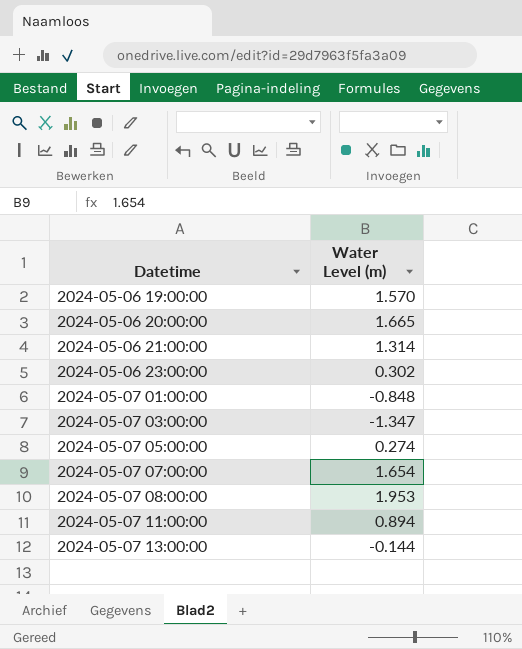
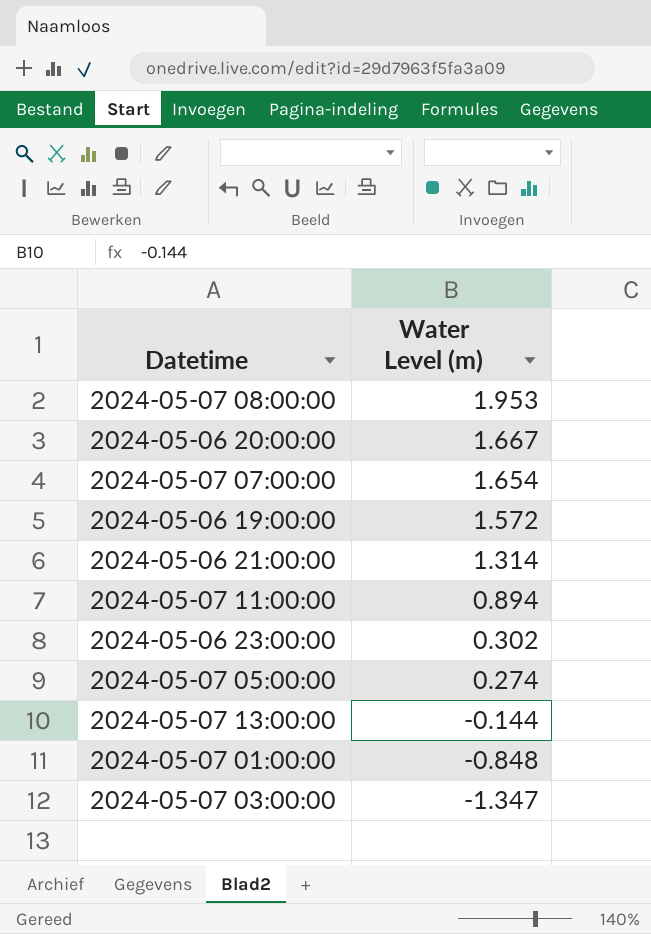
row order: Datetime ascending -> Water Level (m) descending
2024-05-06 20:00:00 | Water Level (m): 1.665 -> 1.667
2024-05-06 19:00:00 | Water Level (m): 1.570 -> 1.572

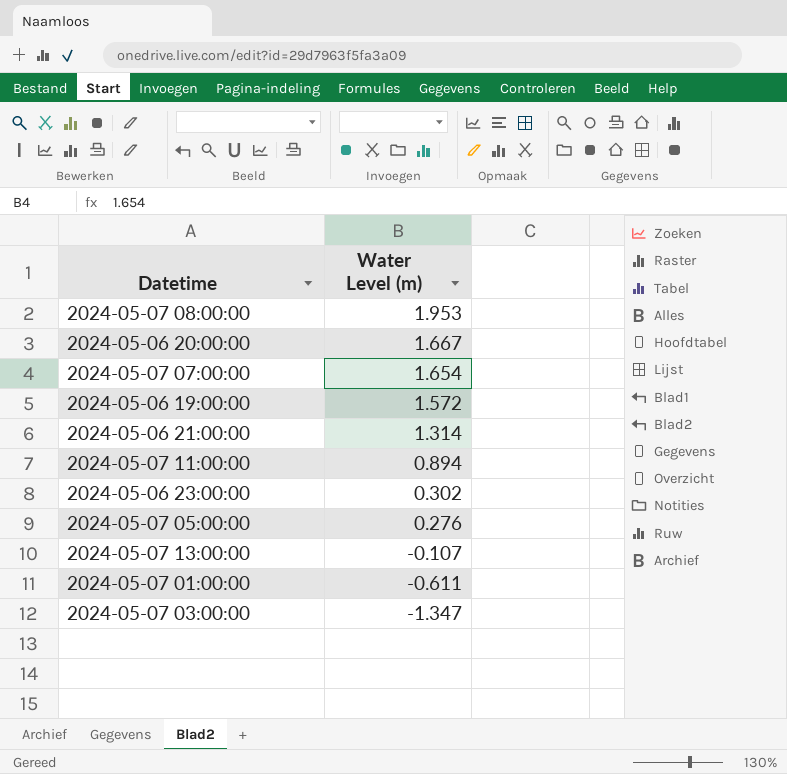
2024-05-07 05:00:00 | Water Level (m): 0.274 -> 0.276
2024-05-07 13:00:00 | Water Level (m): -0.144 -> -0.107
2024-05-07 01:00:00 | Water Level (m): -0.848 -> -0.611

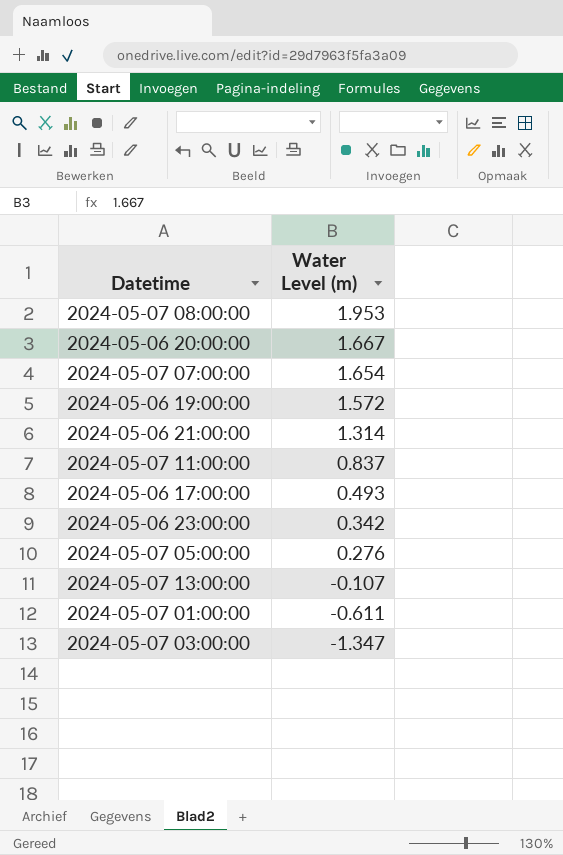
2024-05-07 11:00:00 | Water Level (m): 0.894 -> 0.837
row 2024-05-06 17:00:00: none -> 0.493
2024-05-06 23:00:00 | Water Level (m): 0.302 -> 0.342

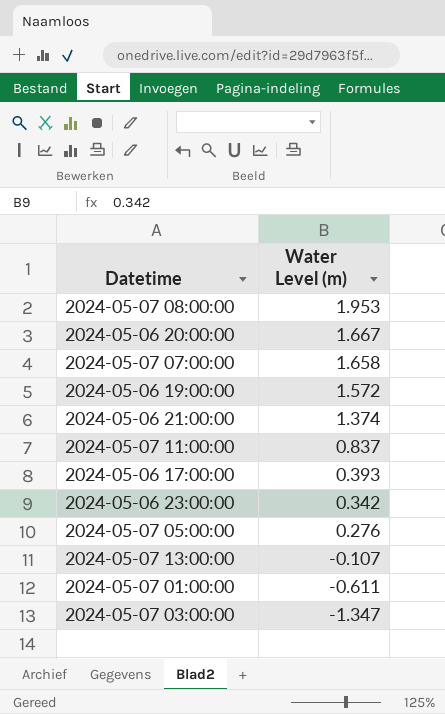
2024-05-07 07:00:00 | Water Level (m): 1.654 -> 1.658
2024-05-06 21:00:00 | Water Level (m): 1.314 -> 1.374
2024-05-06 17:00:00 | Water Level (m): 0.493 -> 0.393

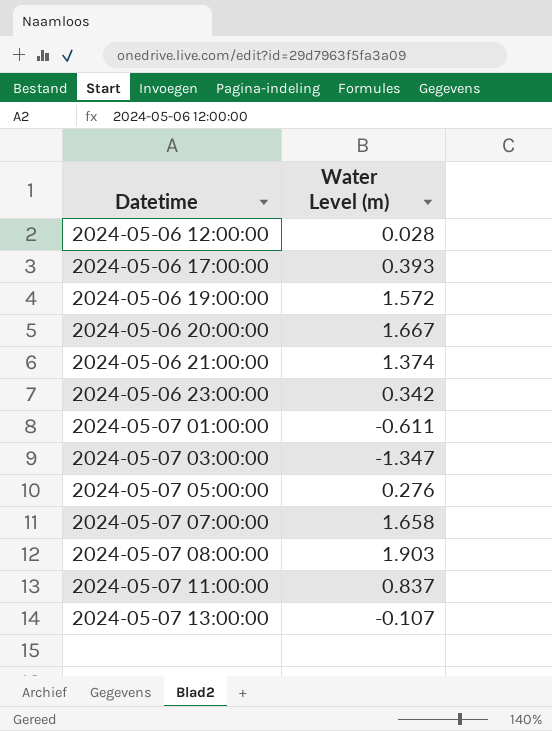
row order: Water Level (m) descending -> Datetime ascending
row 2024-05-06 12:00:00: none -> 0.028
2024-05-07 08:00:00 | Water Level (m): 1.953 -> 1.903

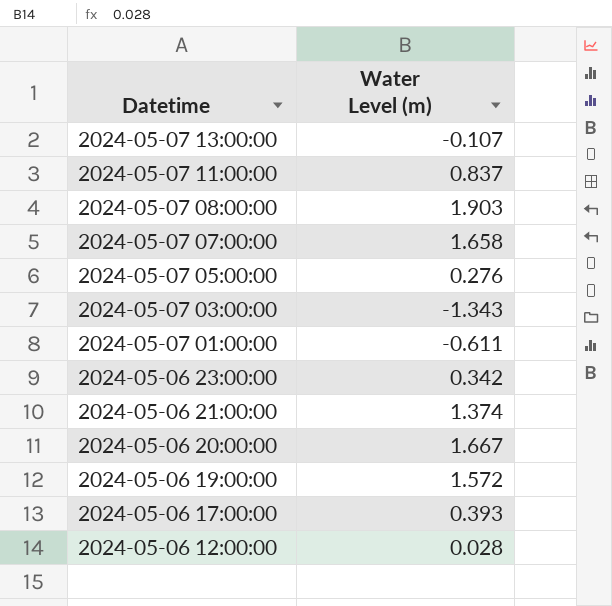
row order: Datetime ascending -> Datetime descending
2024-05-07 03:00:00 | Water Level (m): -1.347 -> -1.343

